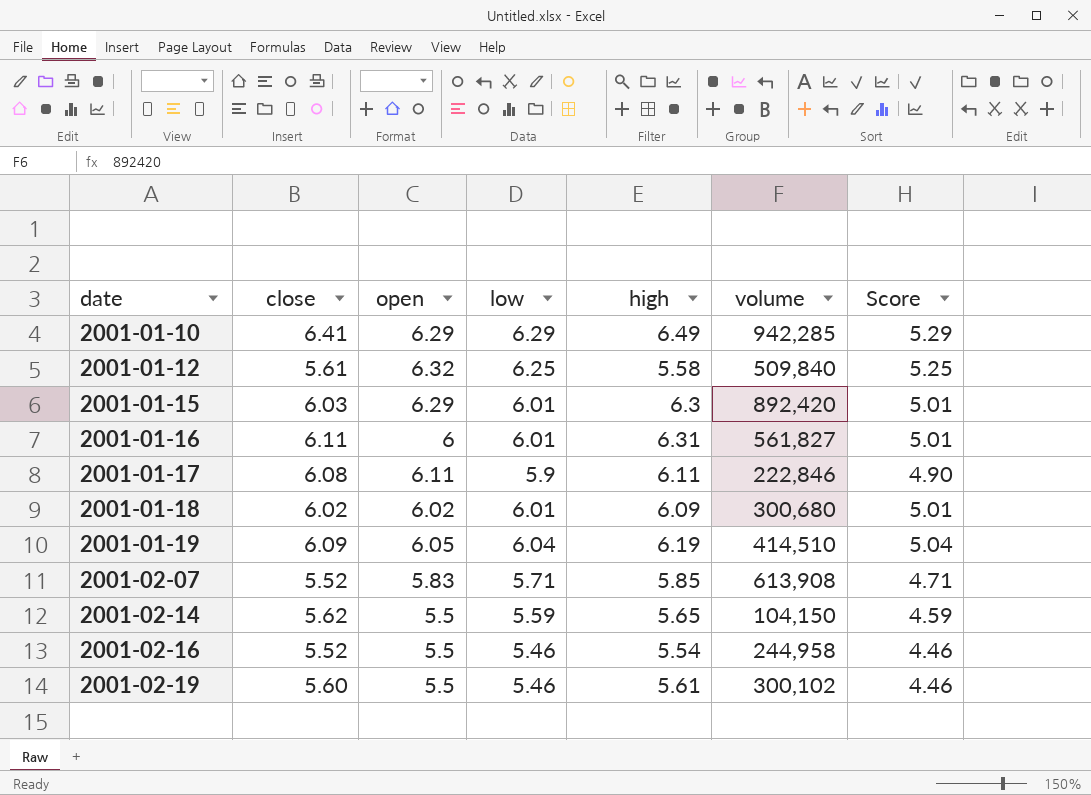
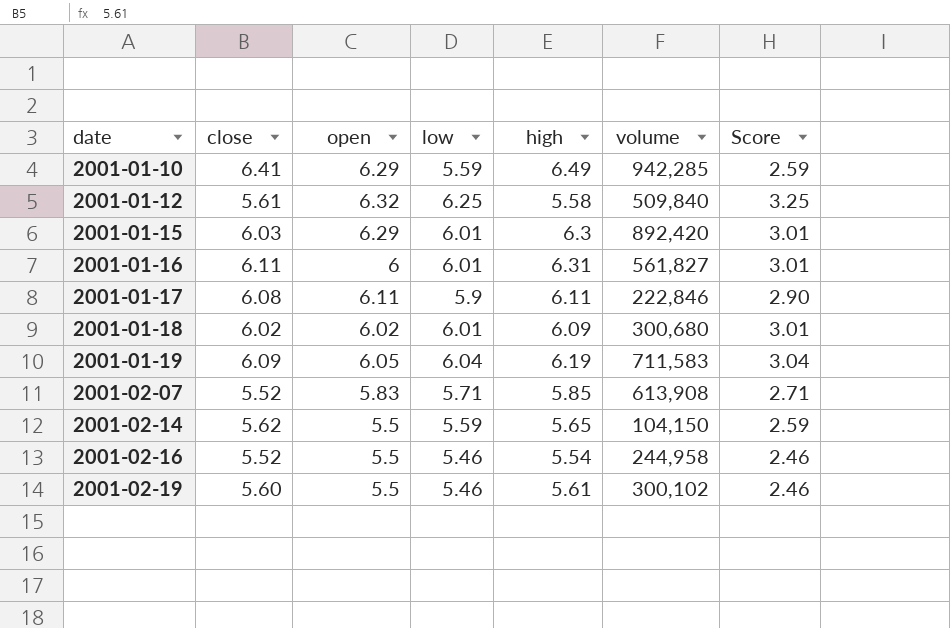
column Score | formula: [low] - 1 -> [low] - 3
2001-01-10 | low: 6.29 -> 5.59
2001-01-19 | volume: 414,510 -> 711,583

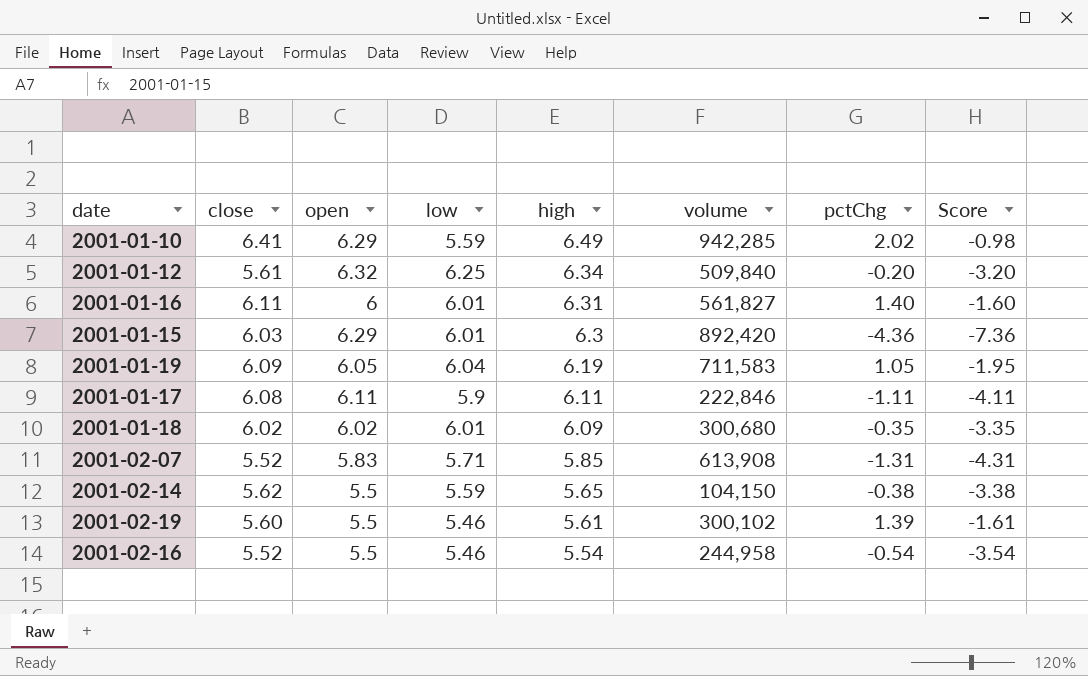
row order: date ascending -> high descending
column pctChg | position: none -> 7
column Score | formula: [low] - 3 -> [pctChg] - 3
2001-01-12 | high: 5.58 -> 6.34

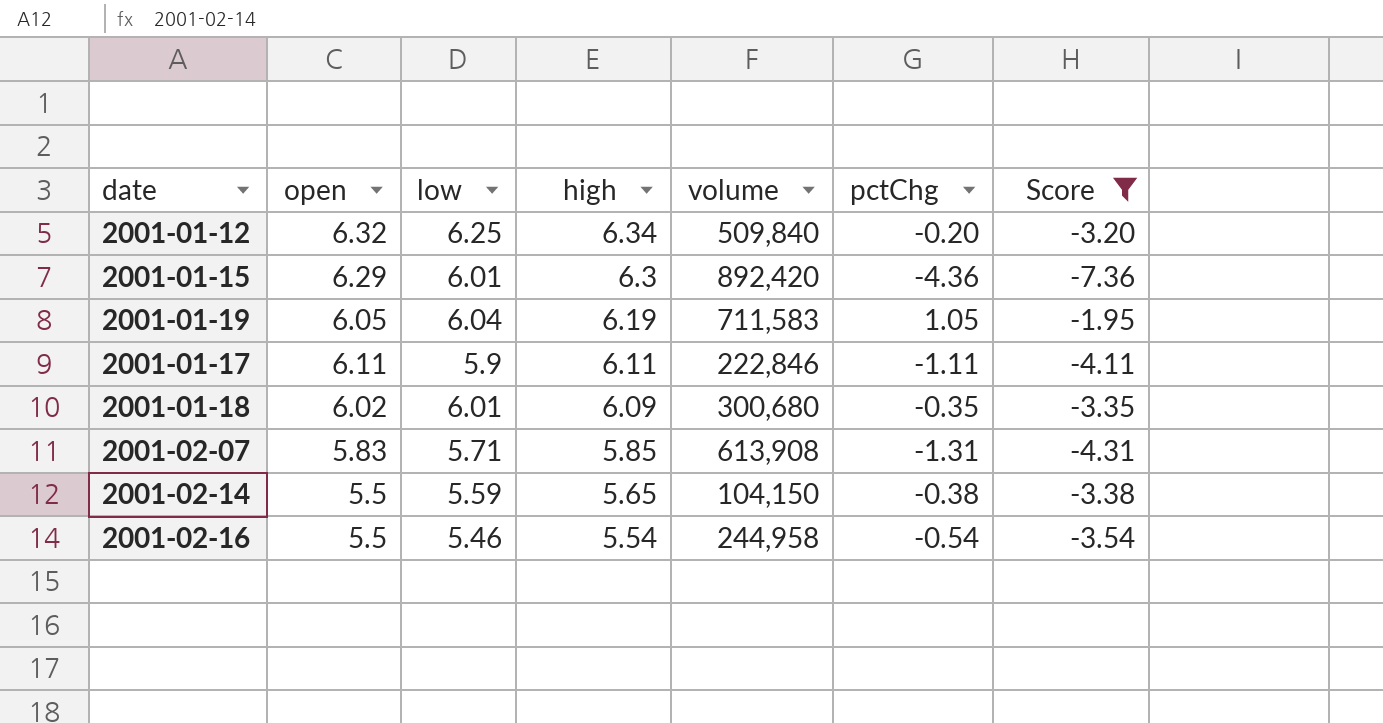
filter: none -> Score <= -1.95
column close | position: 2 -> none

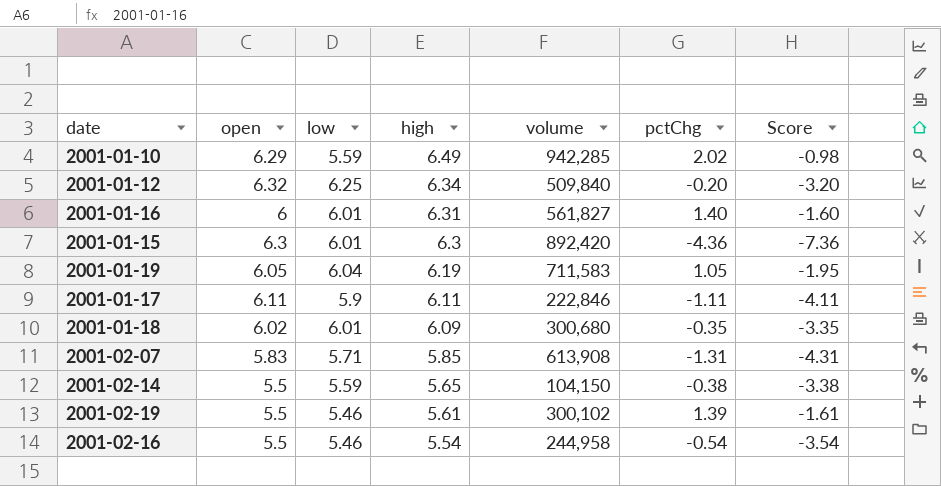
filter: Score <= -1.95 -> none
2001-01-15 | open: 6.29 -> 6.3

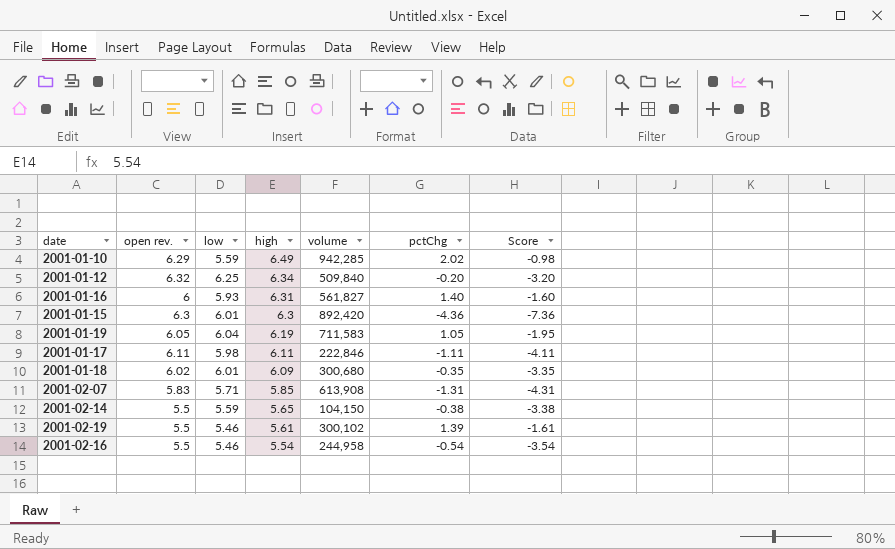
column name: open -> open rev.
2001-01-16 | low: 6.01 -> 5.93
2001-01-17 | low: 5.9 -> 5.98

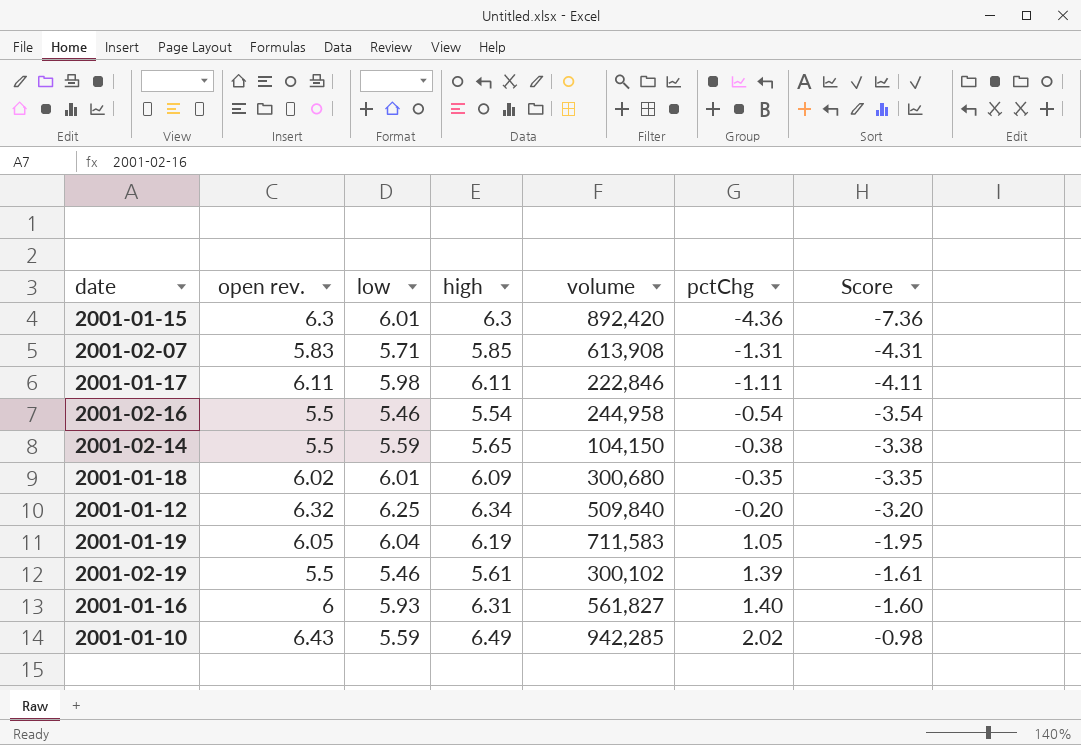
row order: high descending -> pctChg ascending
2001-01-10 | open rev.: 6.29 -> 6.43

